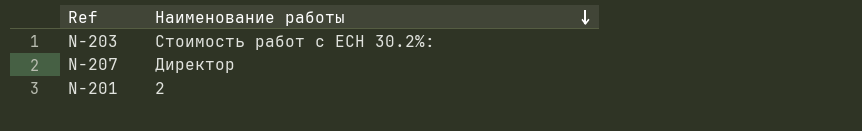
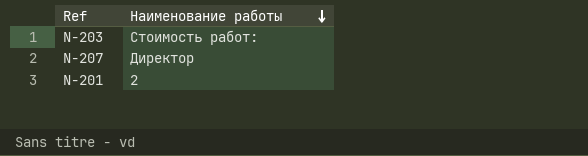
N-203 | Наименование работы: Стоимость работ с ЕСН 30.2%: -> Стоимость работ:

